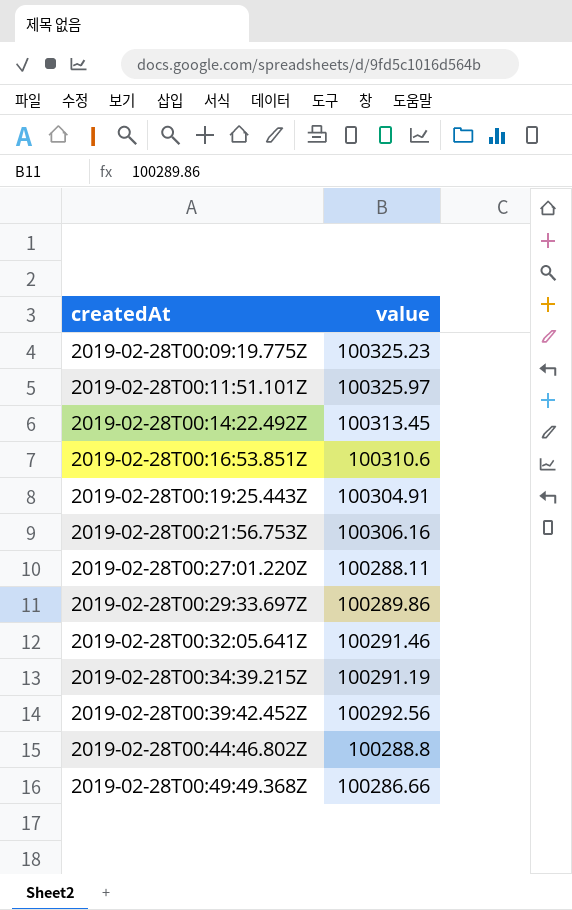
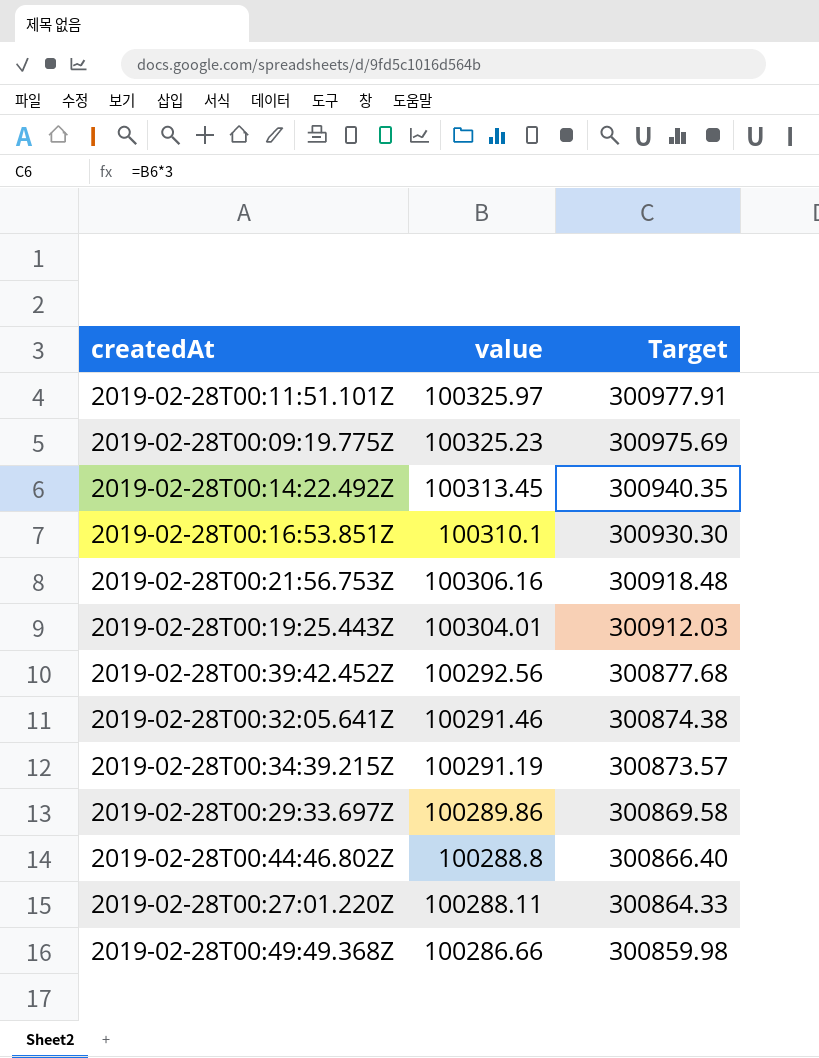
row order: createdAt ascending -> value descending
column Target | formula: none -> [value] * 3
2019-02-28T00:16:53.851Z | value: 100310.6 -> 100310.1
2019-02-28T00:19:25.443Z | value: 100304.91 -> 100304.01

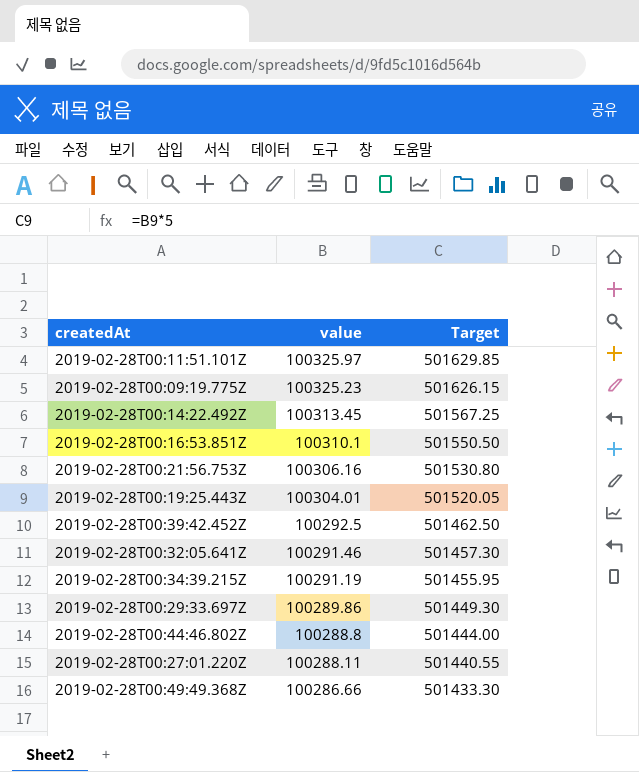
column Target | formula: [value] * 3 -> [value] * 5
2019-02-28T00:39:42.452Z | value: 100292.56 -> 100292.5

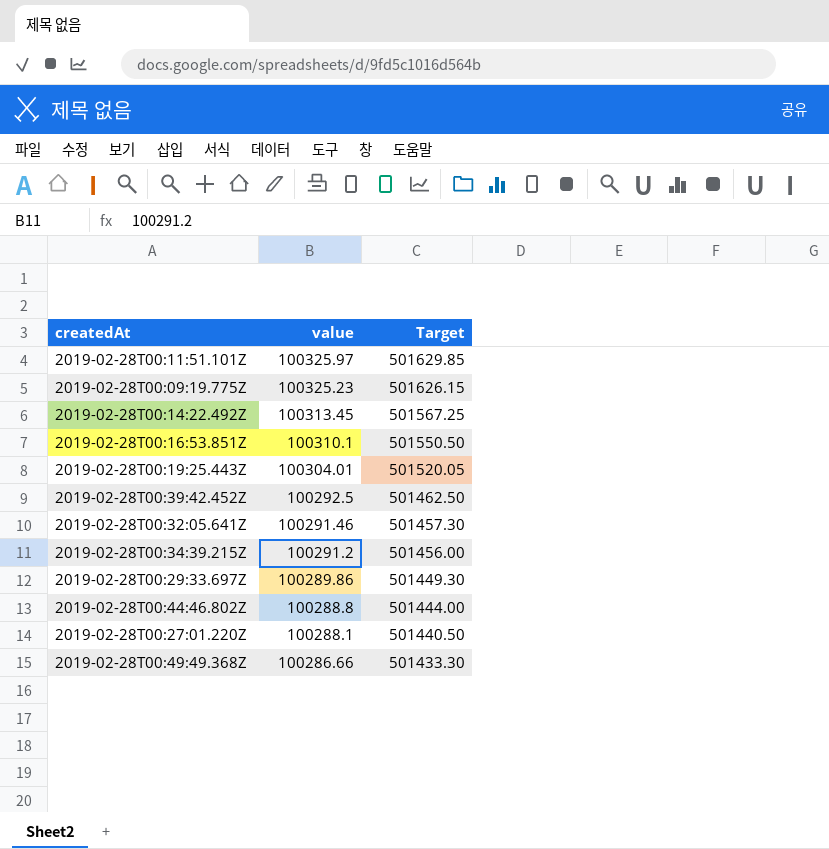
row 2019-02-28T00:21:56.753Z: 100306.16 | 501530.80 -> none
2019-02-28T00:34:39.215Z | value: 100291.19 -> 100291.2
2019-02-28T00:34:39.215Z | Target: 501455.95 -> 501456.00
2019-02-28T00:27:01.220Z | value: 100288.11 -> 100288.1
2019-02-28T00:27:01.220Z | Target: 501440.55 -> 501440.50

